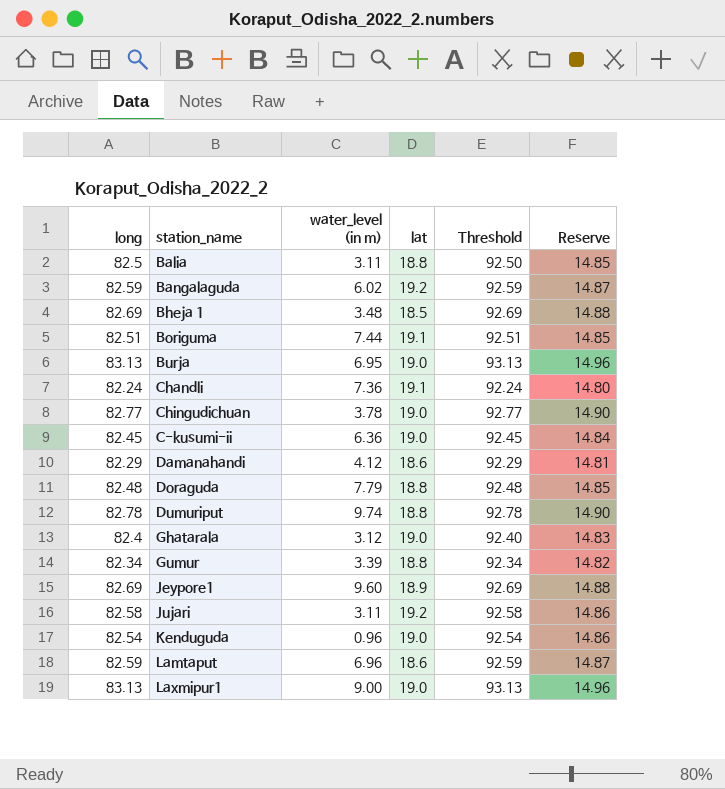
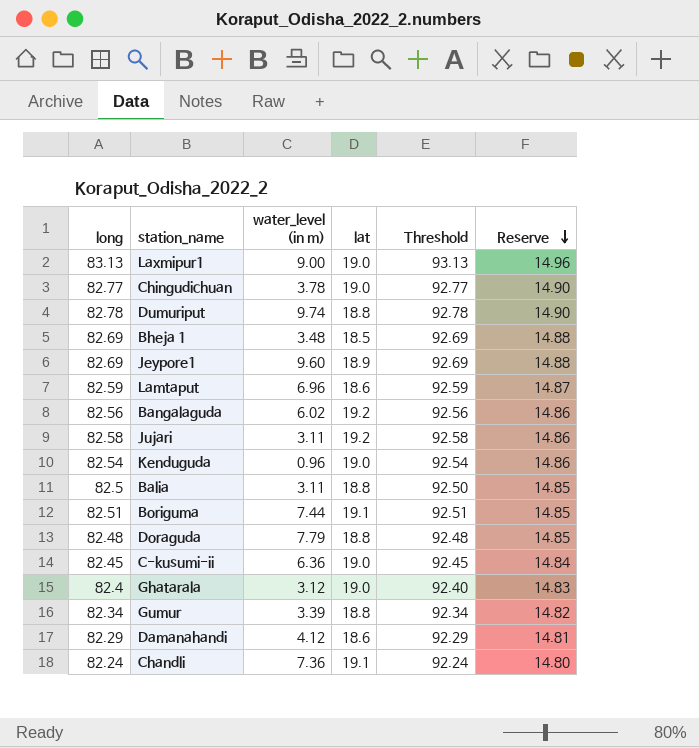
row order: none -> Reserve descending
row Burja: 83.13 | 6.95 | 19.0 | 93.13 | 14.96 -> none
Bangalaguda | long: 82.59 -> 82.56
Bangalaguda | Threshold: 92.59 -> 92.56
Bangalaguda | Reserve: 14.87 -> 14.86

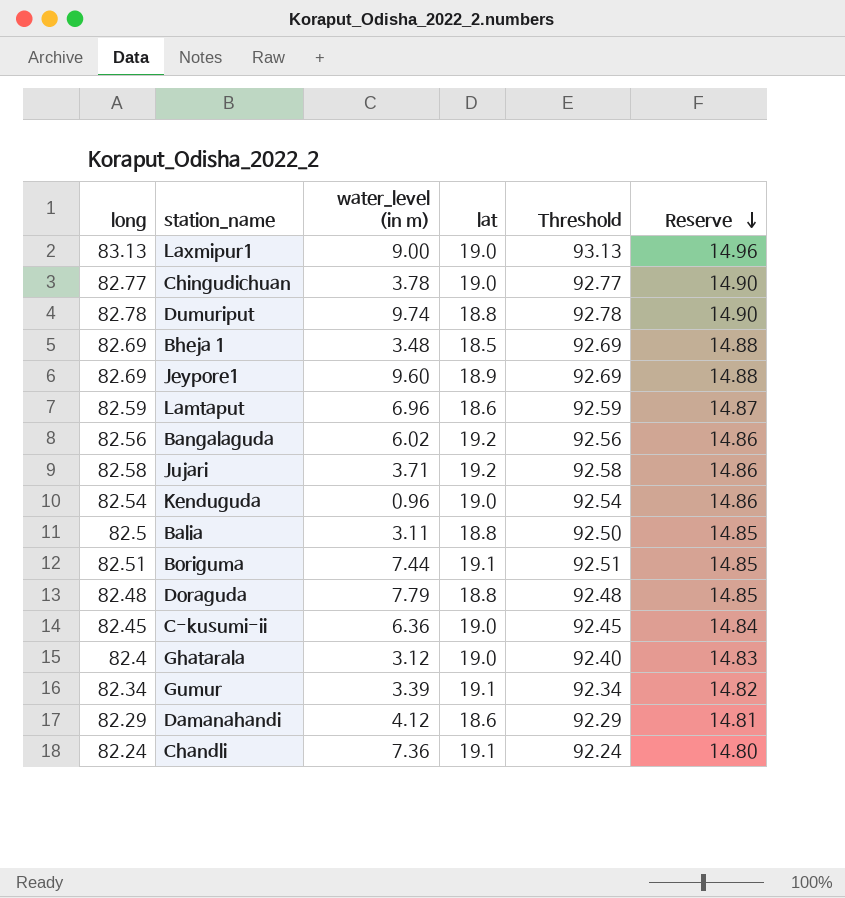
Jujari | water_level (in m): 3.11 -> 3.71
Gumur | lat: 18.8 -> 19.1

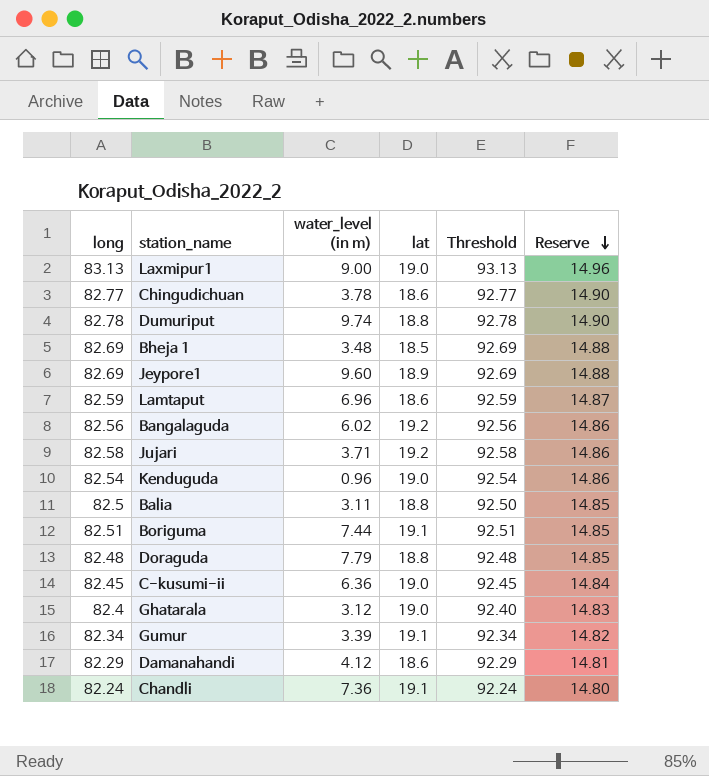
Chingudichuan | lat: 19.0 -> 18.6

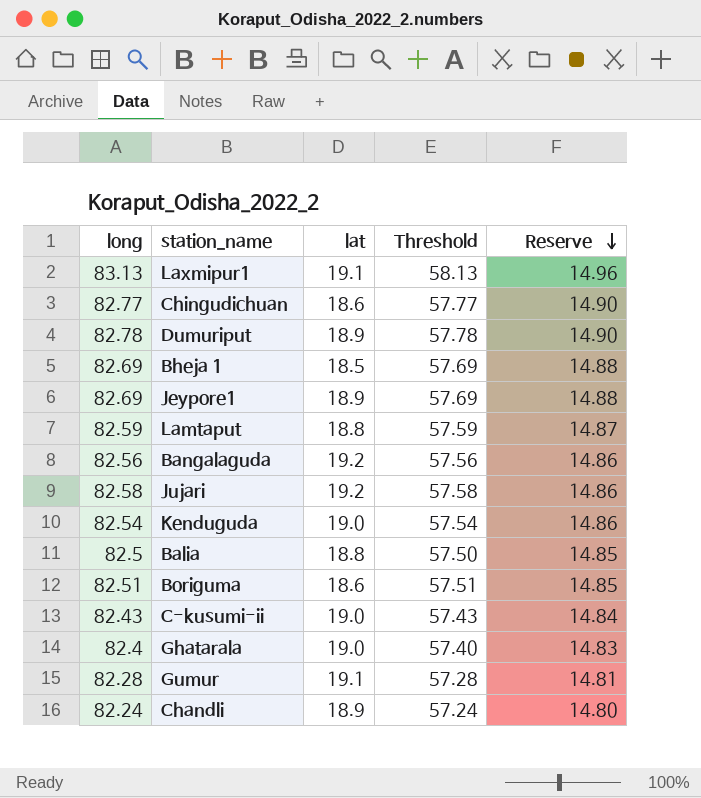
column water_level (in m) | position: 3 -> none
column Threshold | formula: [long] + 10 -> [long] - 25
row Doraguda: 82.48 | 7.79 | 18.8 | 92.48 | 14.85 -> none
row Damanahandi: 82.29 | 4.12 | 18.6 | 92.29 | 14.81 -> none
Laxmipur1 | lat: 19.0 -> 19.1
Dumuriput | lat: 18.8 -> 18.9
Lamtaput | lat: 18.6 -> 18.8
Boriguma | lat: 19.1 -> 18.6
C-kusumi-ii | long: 82.45 -> 82.43
Gumur | long: 82.34 -> 82.28
Gumur | Reserve: 14.82 -> 14.81
Chandli | lat: 19.1 -> 18.9

